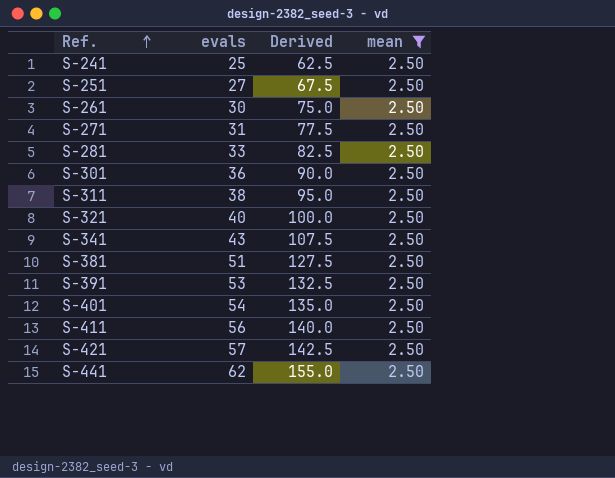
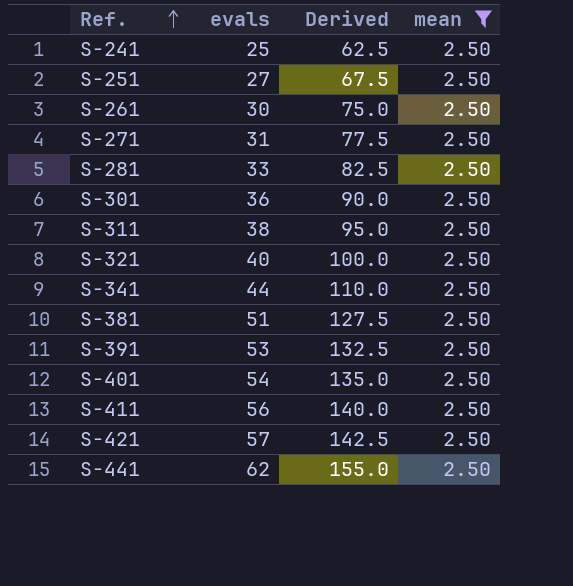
S-341 | evals: 43 -> 44
S-341 | Derived: 107.5 -> 110.0

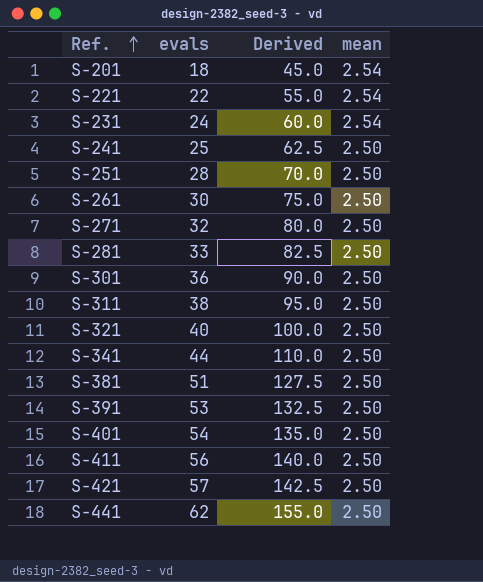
filter: mean = 2.50 -> none
S-251 | evals: 27 -> 28
S-251 | Derived: 67.5 -> 70.0
S-271 | evals: 31 -> 32
S-271 | Derived: 77.5 -> 80.0

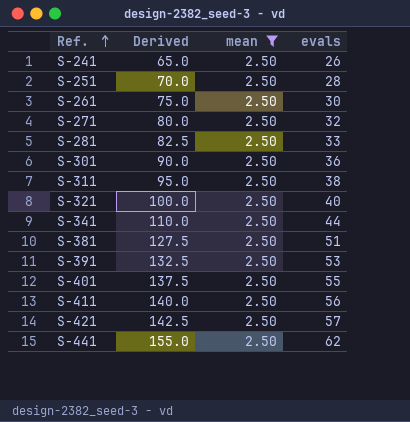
filter: none -> mean = 2.50
column evals | position: 2 -> 4
S-241 | Derived: 62.5 -> 65.0
S-241 | evals: 25 -> 26
S-401 | Derived: 135.0 -> 137.5
S-401 | evals: 54 -> 55

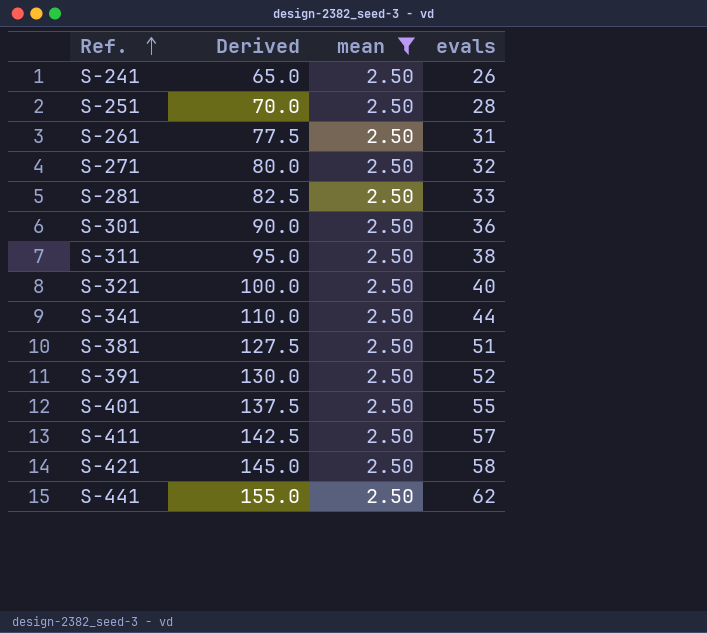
S-261 | Derived: 75.0 -> 77.5
S-261 | evals: 30 -> 31
S-391 | Derived: 132.5 -> 130.0
S-391 | evals: 53 -> 52
S-411 | Derived: 140.0 -> 142.5
S-411 | evals: 56 -> 57
S-421 | Derived: 142.5 -> 145.0
S-421 | evals: 57 -> 58

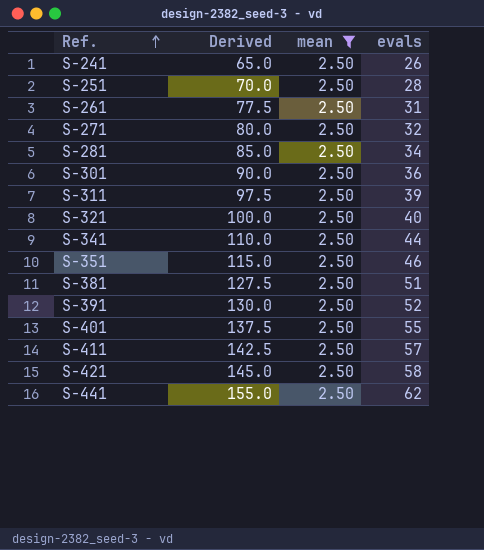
S-281 | Derived: 82.5 -> 85.0
S-281 | evals: 33 -> 34
S-311 | Derived: 95.0 -> 97.5
S-311 | evals: 38 -> 39
row S-351: none -> 115.0 | 2.50 | 46

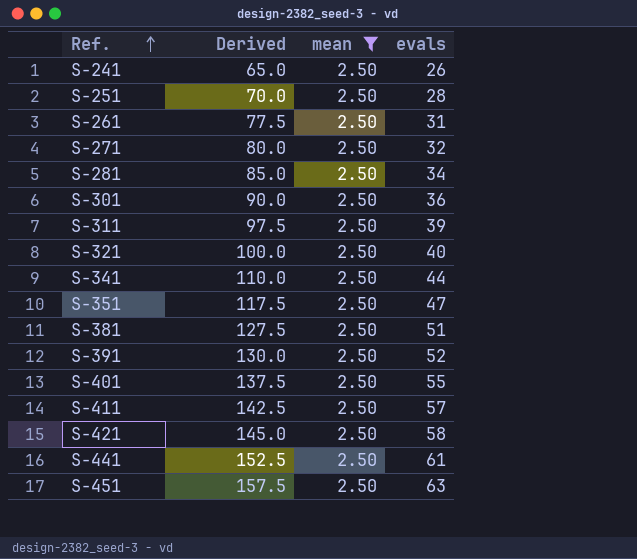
S-351 | Derived: 115.0 -> 117.5
S-351 | evals: 46 -> 47
S-441 | Derived: 155.0 -> 152.5
S-441 | evals: 62 -> 61
row S-451: none -> 157.5 | 2.50 | 63

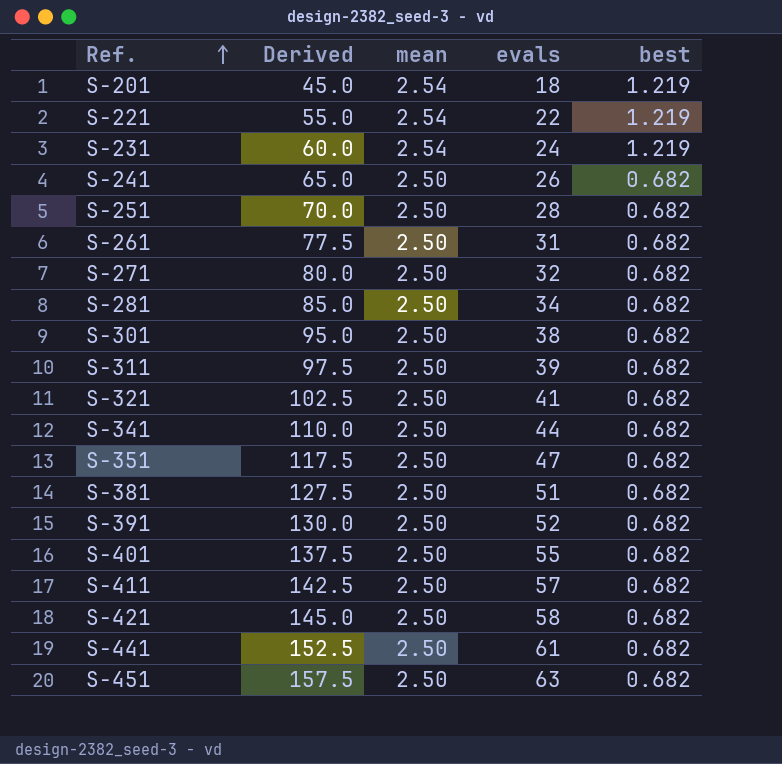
filter: mean = 2.50 -> none
column best | position: none -> 5
S-301 | Derived: 90.0 -> 95.0
S-301 | evals: 36 -> 38
S-321 | Derived: 100.0 -> 102.5
S-321 | evals: 40 -> 41

